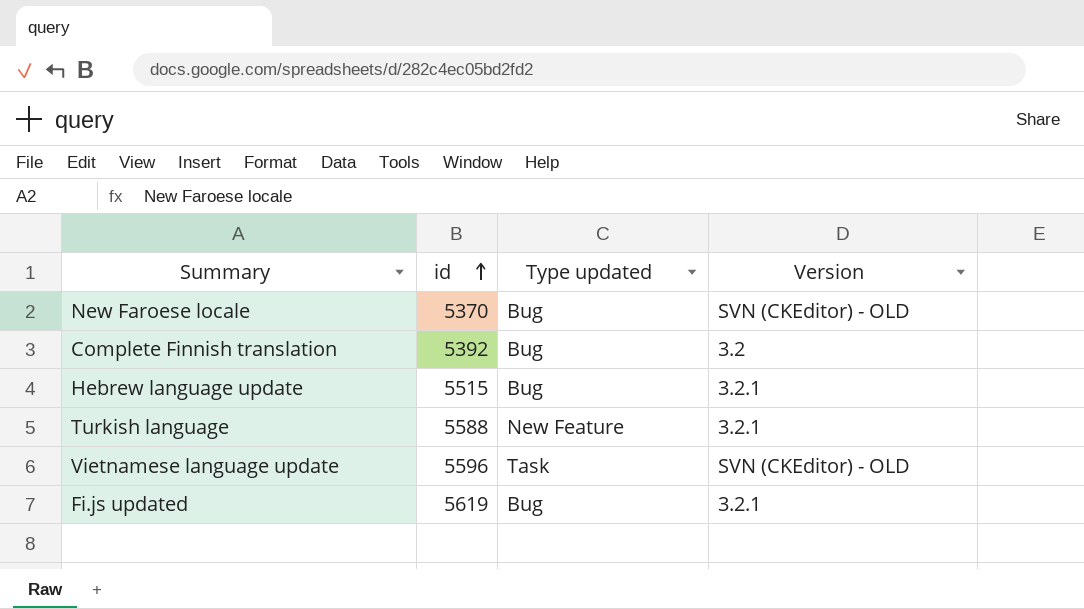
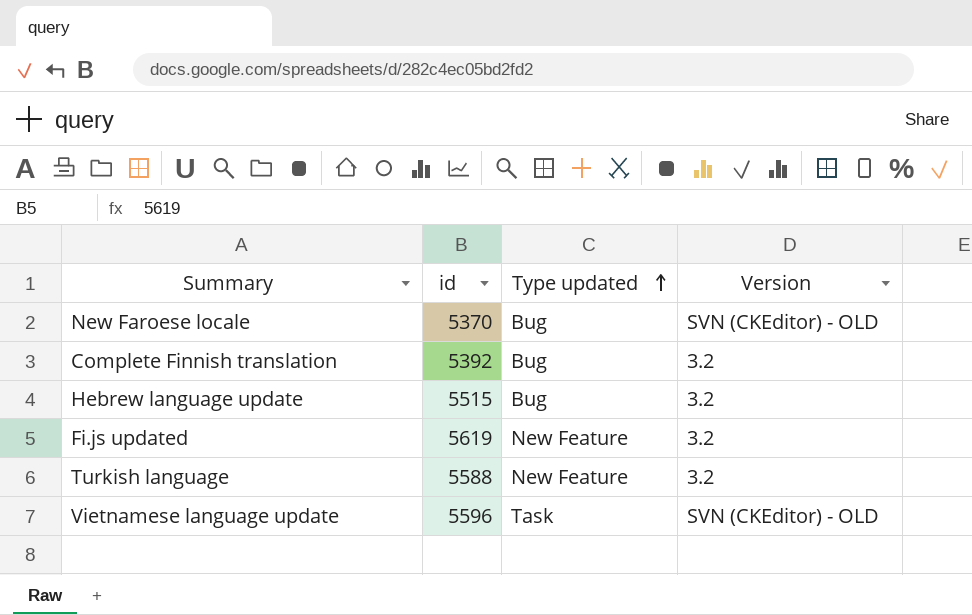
row order: id ascending -> Type updated ascending
Hebrew language update | Version: 3.2.1 -> 3.2
Fi.js updated | Type updated: Bug -> New Feature
Fi.js updated | Version: 3.2.1 -> 3.2
Turkish language | Version: 3.2.1 -> 3.2

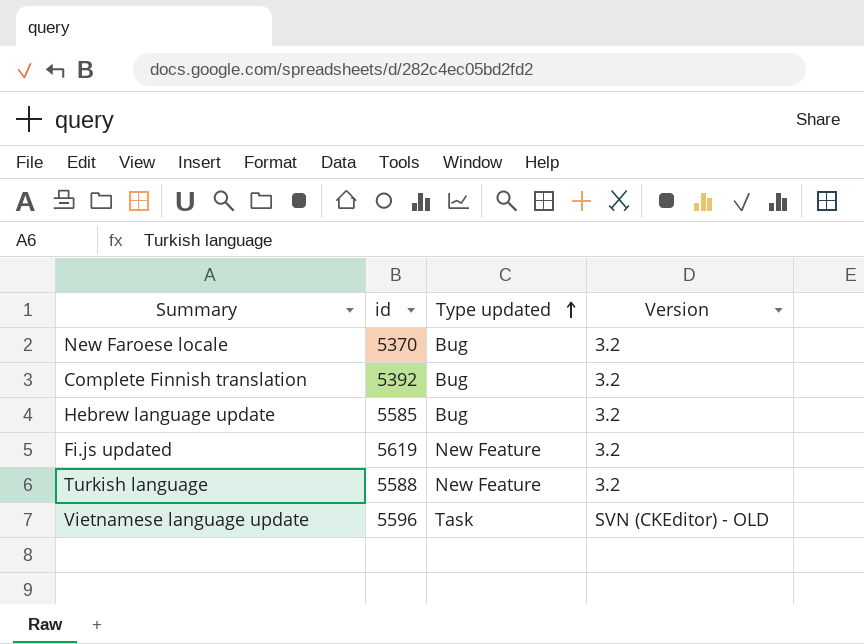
New Faroese locale | Version: SVN (CKEditor) - OLD -> 3.2
Hebrew language update | id: 5515 -> 5585

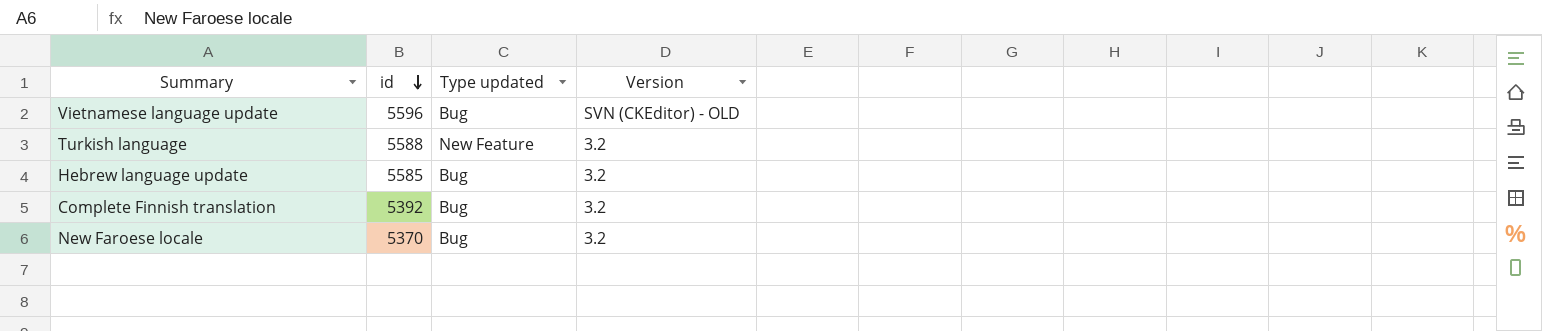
row order: Type updated ascending -> id descending
row Fi.js updated: 5619 | New Feature | 3.2 -> none
Vietnamese language update | Type updated: Task -> Bug

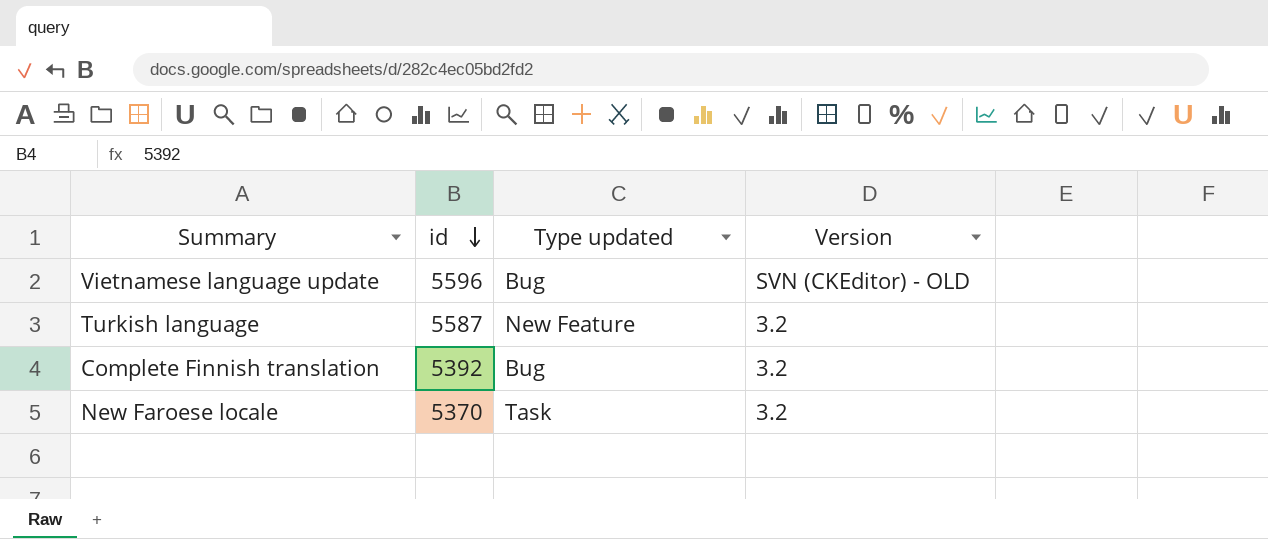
row Hebrew language update: 5585 | Bug | 3.2 -> none
Turkish language | id: 5588 -> 5587
New Faroese locale | Type updated: Bug -> Task

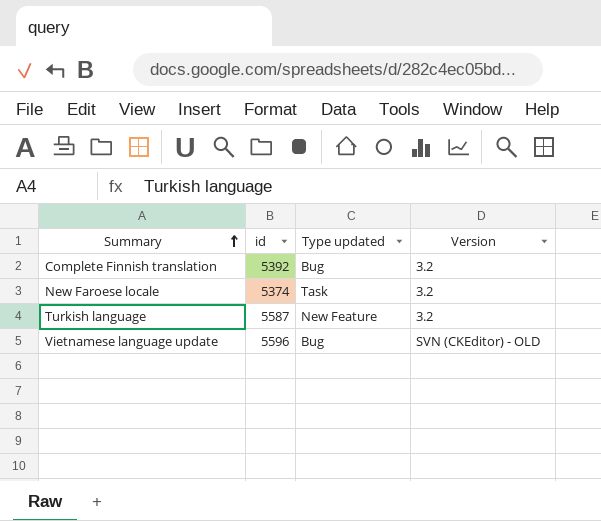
row order: id descending -> Summary ascending
New Faroese locale | id: 5370 -> 5374

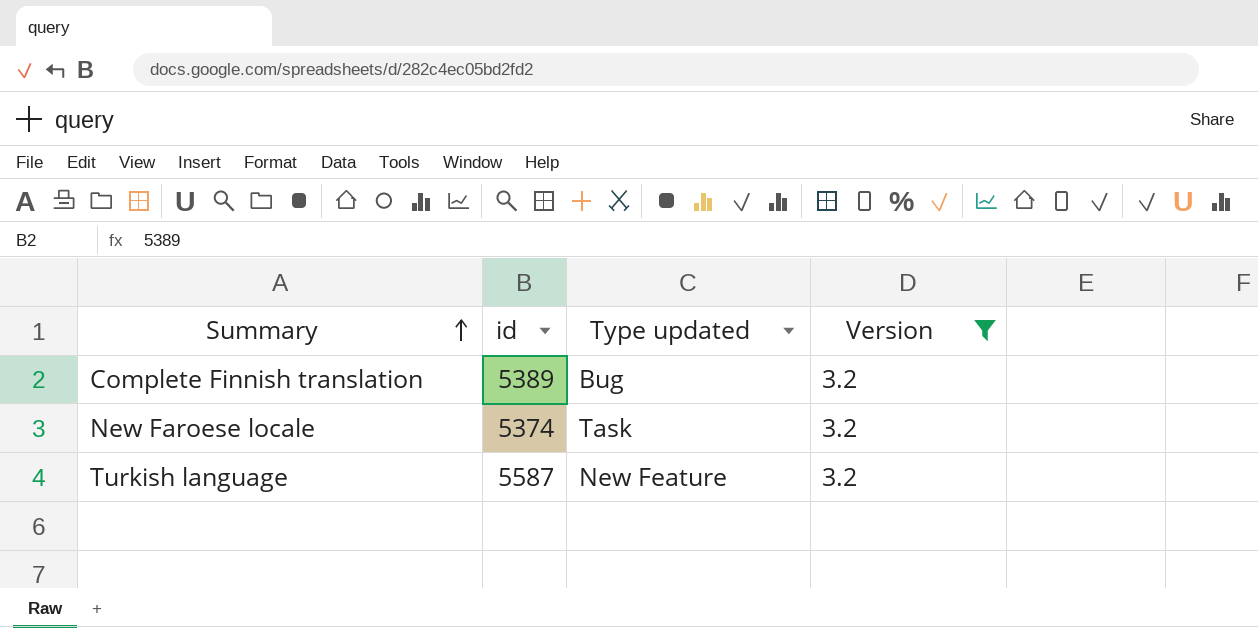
filter: none -> Version = 3.2
Complete Finnish translation | id: 5392 -> 5389

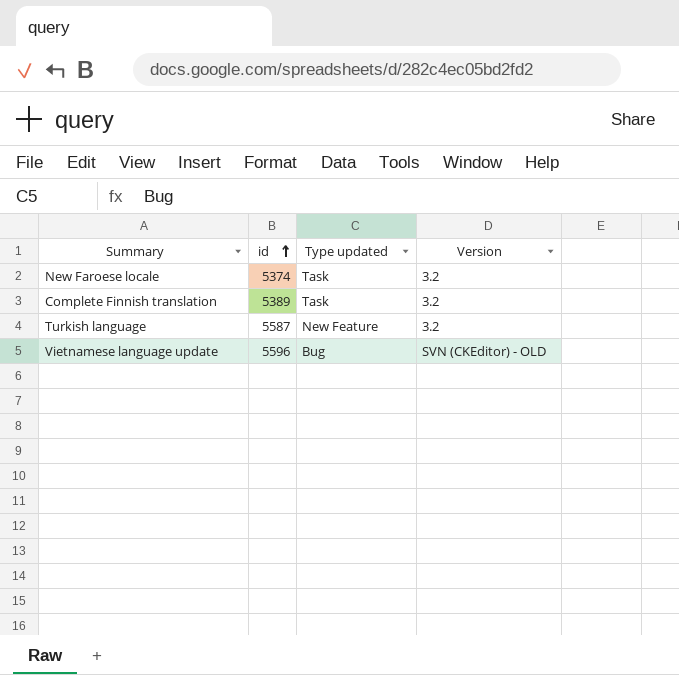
filter: Version = 3.2 -> none
row order: Summary ascending -> id ascending
Complete Finnish translation | Type updated: Bug -> Task

